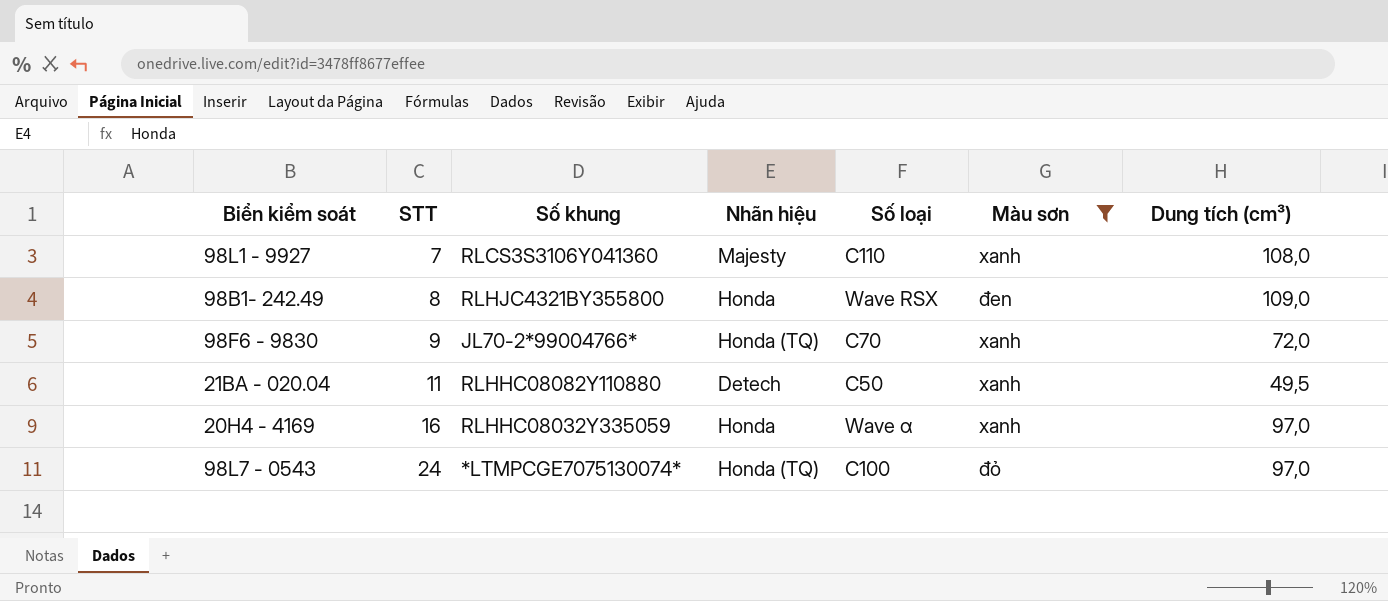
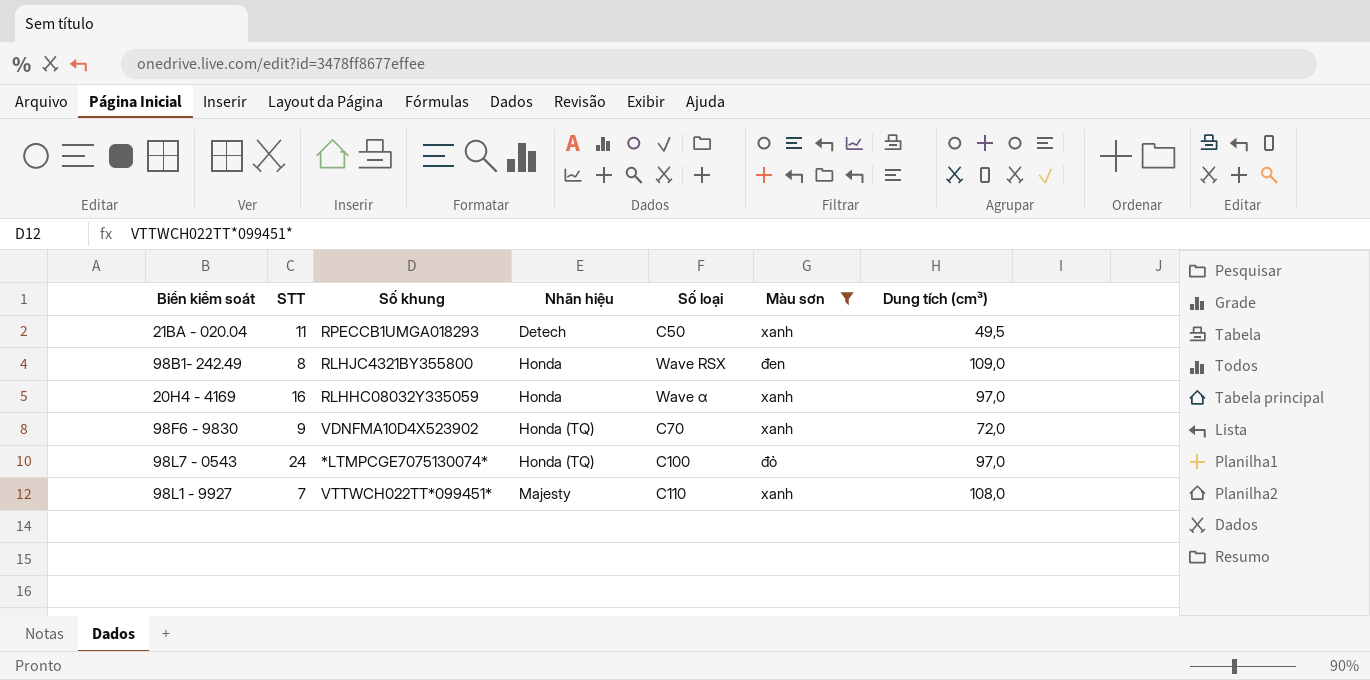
row order: STT ascending -> Nhãn hiệu ascending
21BA - 020.04 | Số khung: RLHHC08082Y110880 -> RPECCB1UMGA018293
98F6 - 9830 | Số khung: JL70-2*99004766* -> VDNFMA10D4X523902
98L1 - 9927 | Số khung: RLCS3S3106Y041360 -> VTTWCH022TT*099451*

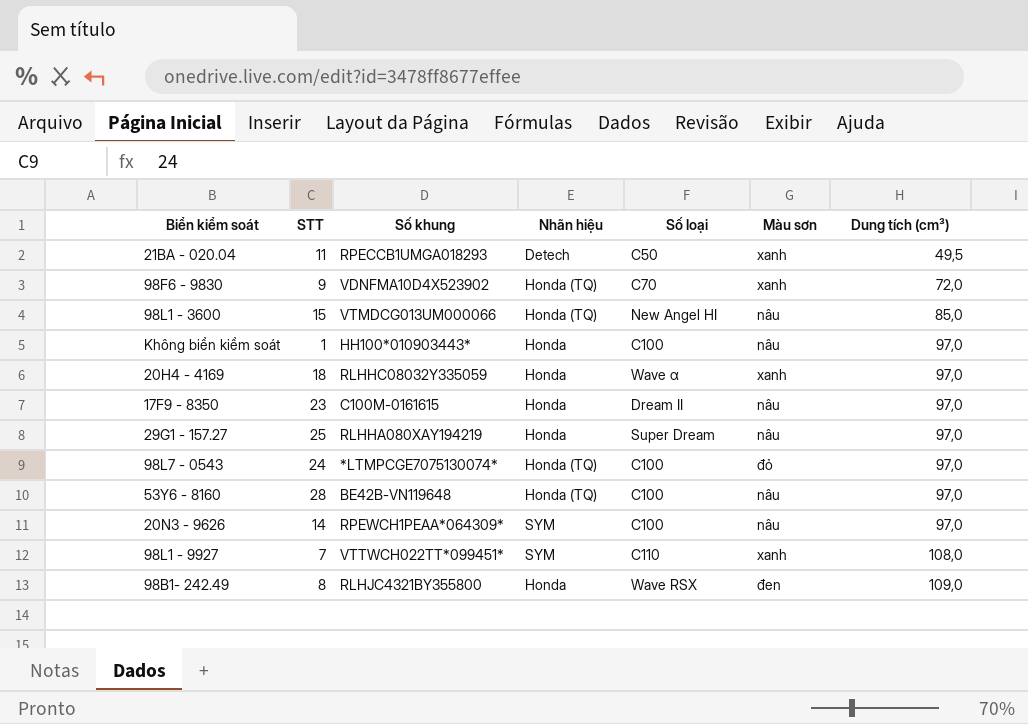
filter: Màu sơn != nâu -> none
row order: Nhãn hiệu ascending -> Dung tích (cm³) ascending
20H4 - 4169 | STT: 16 -> 18
98L1 - 9927 | Nhãn hiệu: Majesty -> SYM

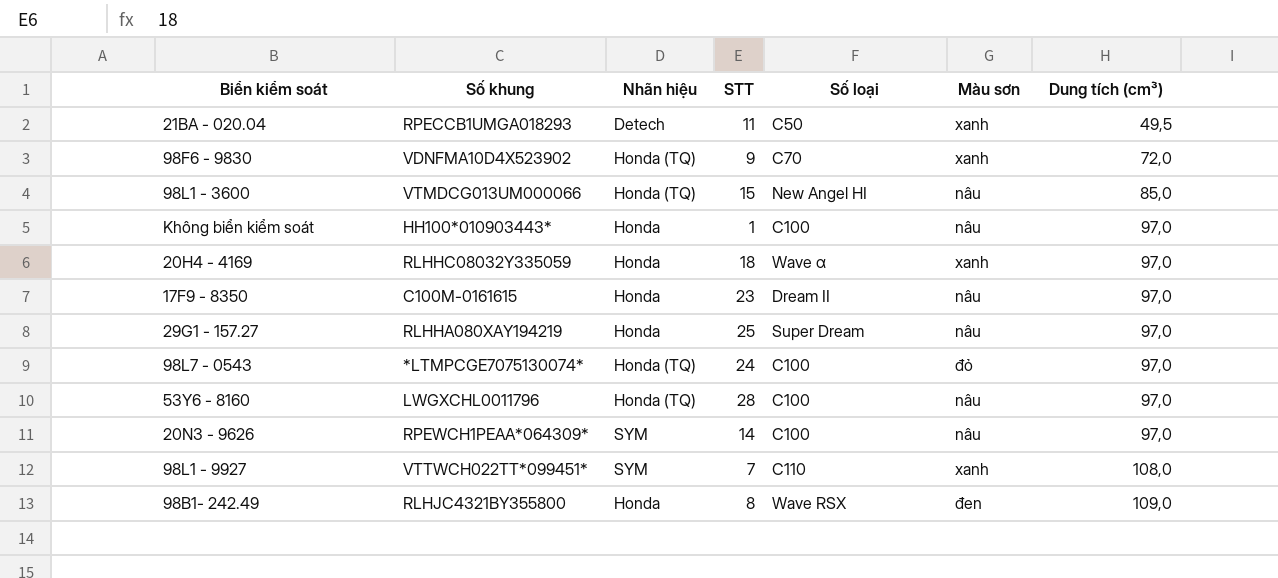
column STT | position: 2 -> 4
53Y6 - 8160 | Số khung: BE42B-VN119648 -> LWGXCHL0011796

